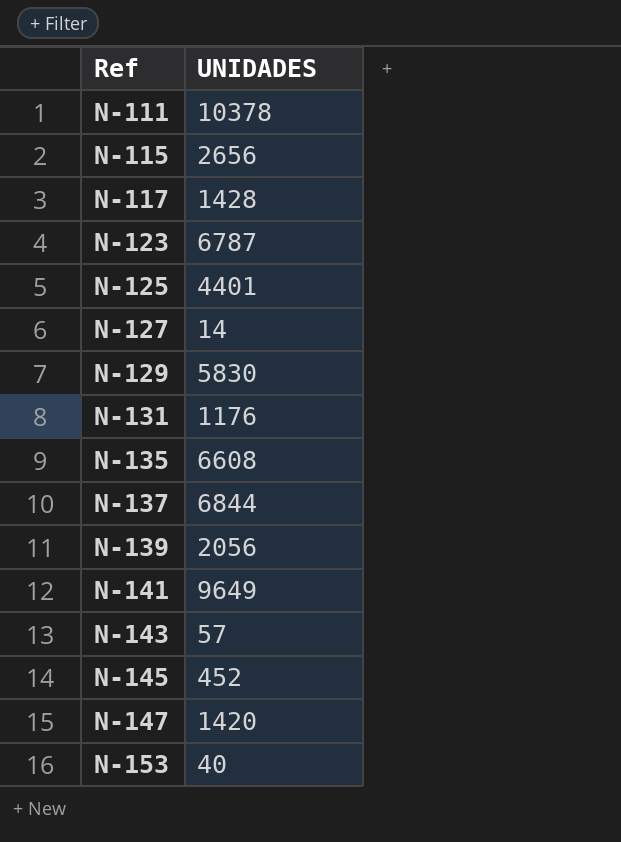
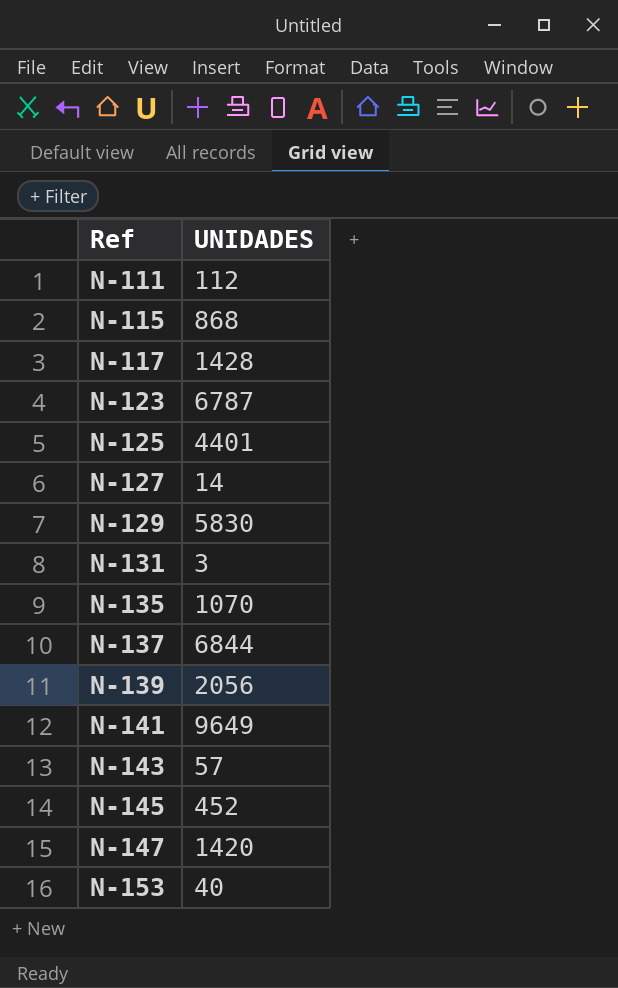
N-111 | UNIDADES: 10378 -> 112
N-115 | UNIDADES: 2656 -> 868
N-131 | UNIDADES: 1176 -> 3
N-135 | UNIDADES: 6608 -> 1070

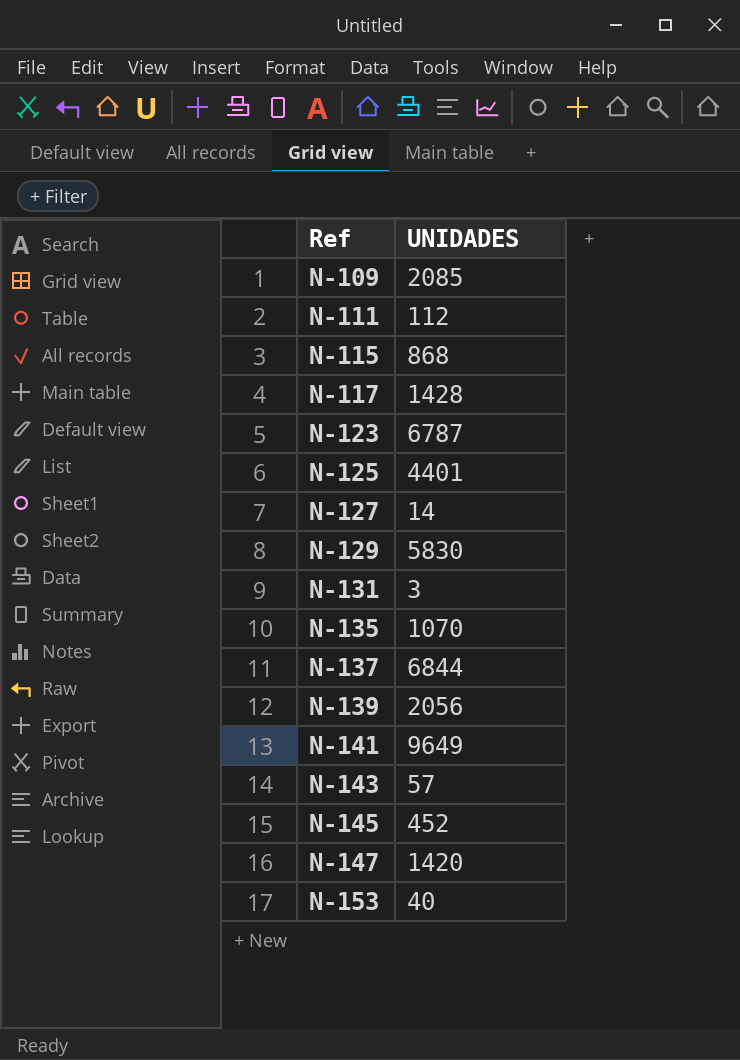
row N-109: none -> 2085

